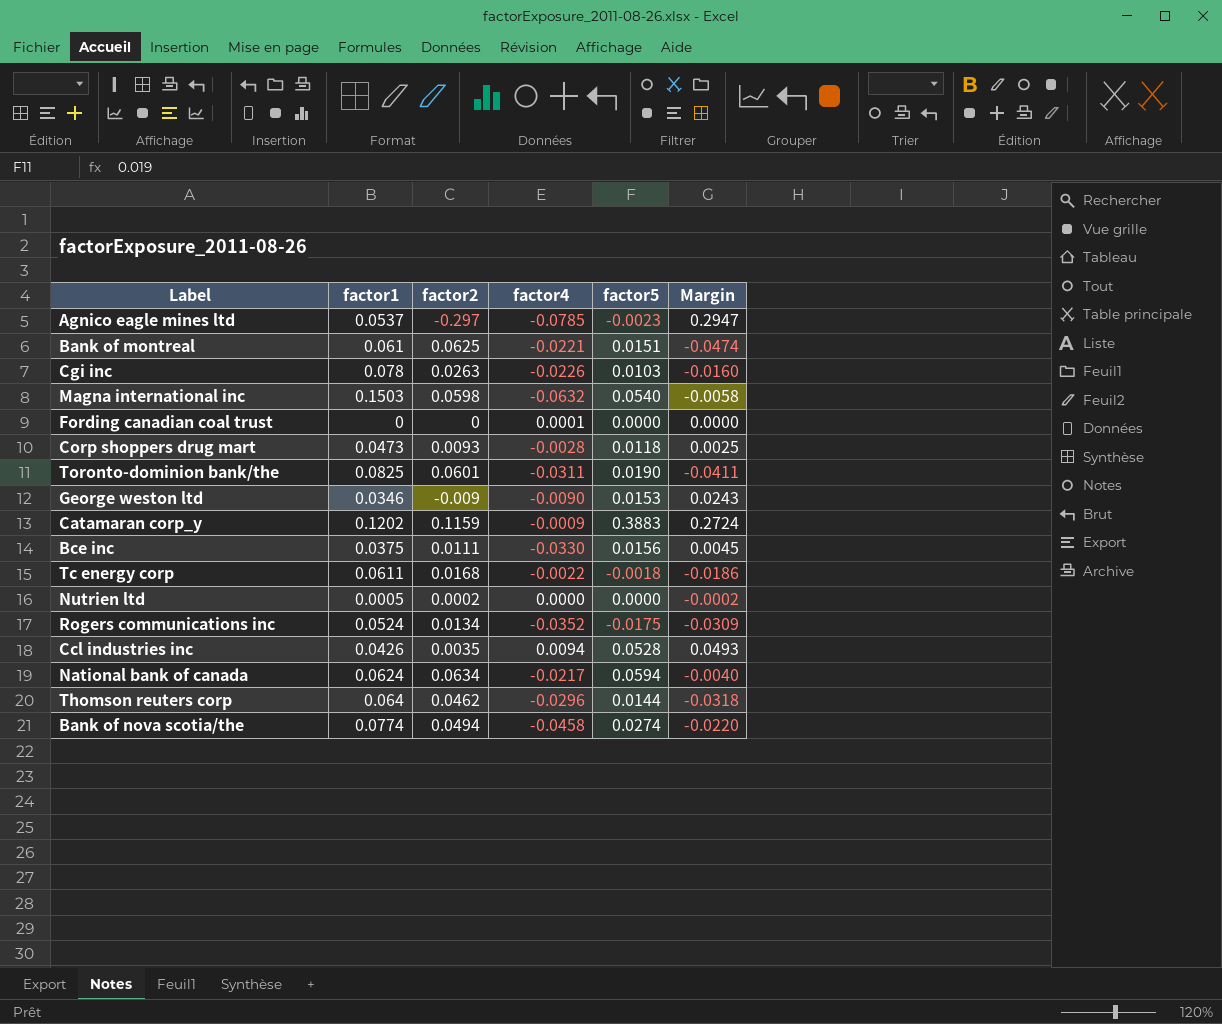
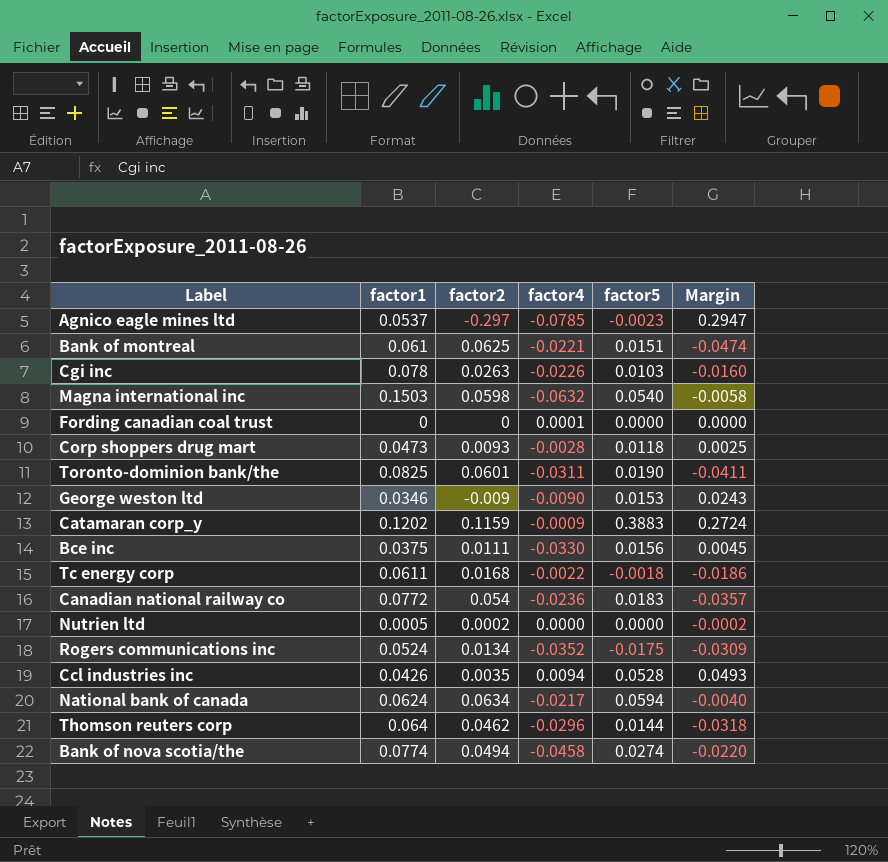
row Canadian national railway co: none -> 0.0772 | 0.054 | -0.0236 | 0.0183 | -0.0357

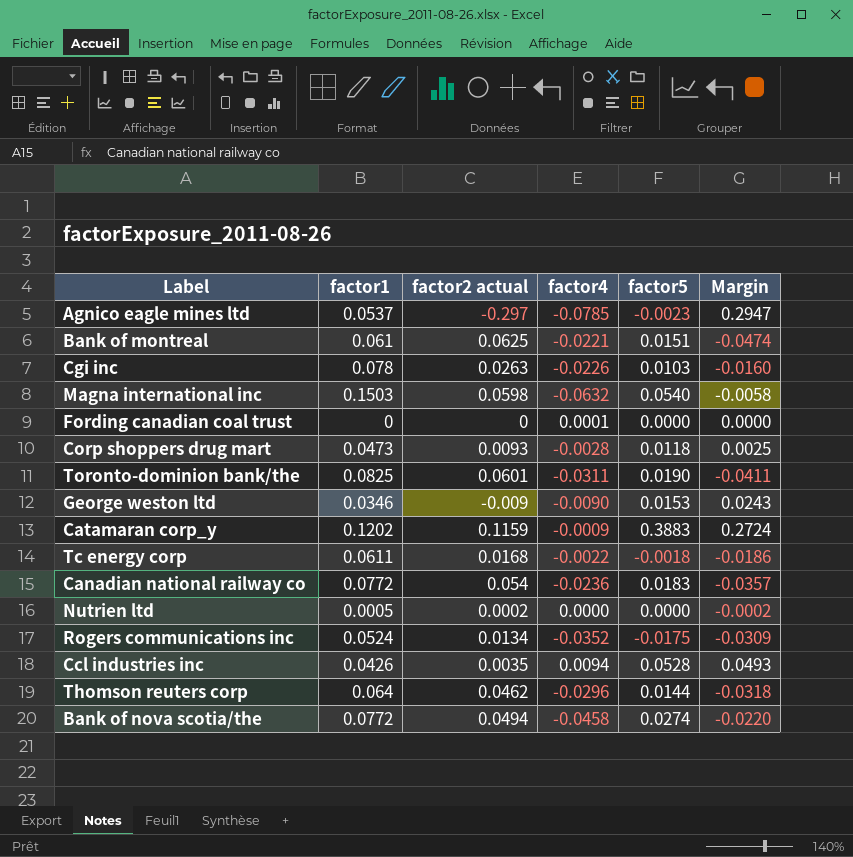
column name: factor2 -> factor2 actual
row Bce inc: 0.0375 | 0.0111 | -0.0330 | 0.0156 | 0.0045 -> none
row National bank of canada: 0.0624 | 0.0634 | -0.0217 | 0.0594 | -0.0040 -> none
Bank of nova scotia/the | factor1: 0.0774 -> 0.0772

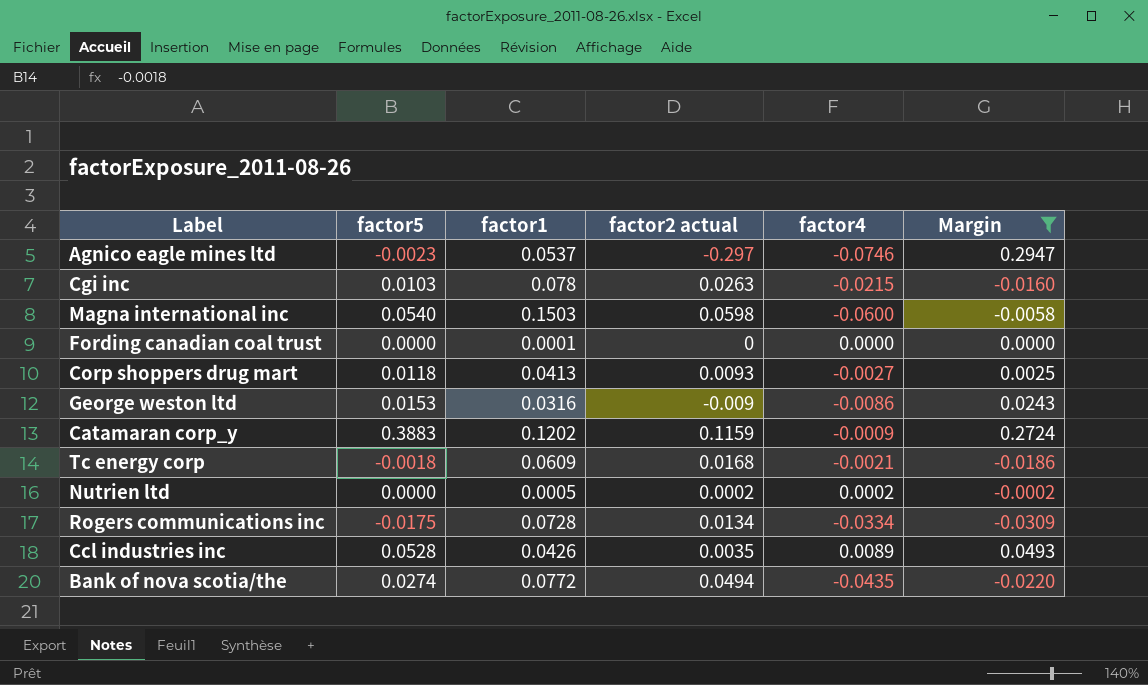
filter: none -> Margin >= -0.0309
column factor5 | position: 5 -> 2
Agnico eagle mines ltd | factor4: -0.0785 -> -0.0746
Cgi inc | factor4: -0.0226 -> -0.0215
Magna international inc | factor4: -0.0632 -> -0.0600
Fording canadian coal trust | factor1: 0 -> 0.0001
Fording canadian coal trust | factor4: 0.0001 -> 0.0000
Corp shoppers drug mart | factor1: 0.0473 -> 0.0413
Corp shoppers drug mart | factor4: -0.0028 -> -0.0027
George weston ltd | factor1: 0.0346 -> 0.0316
George weston ltd | factor4: -0.0090 -> -0.0086
Tc energy corp | factor1: 0.0611 -> 0.0609
Tc energy corp | factor4: -0.0022 -> -0.0021
Nutrien ltd | factor4: 0.0000 -> 0.0002
Rogers communications inc | factor1: 0.0524 -> 0.0728
Rogers communications inc | factor4: -0.0352 -> -0.0334
Ccl industries inc | factor4: 0.0094 -> 0.0089
Bank of nova scotia/the | factor4: -0.0458 -> -0.0435

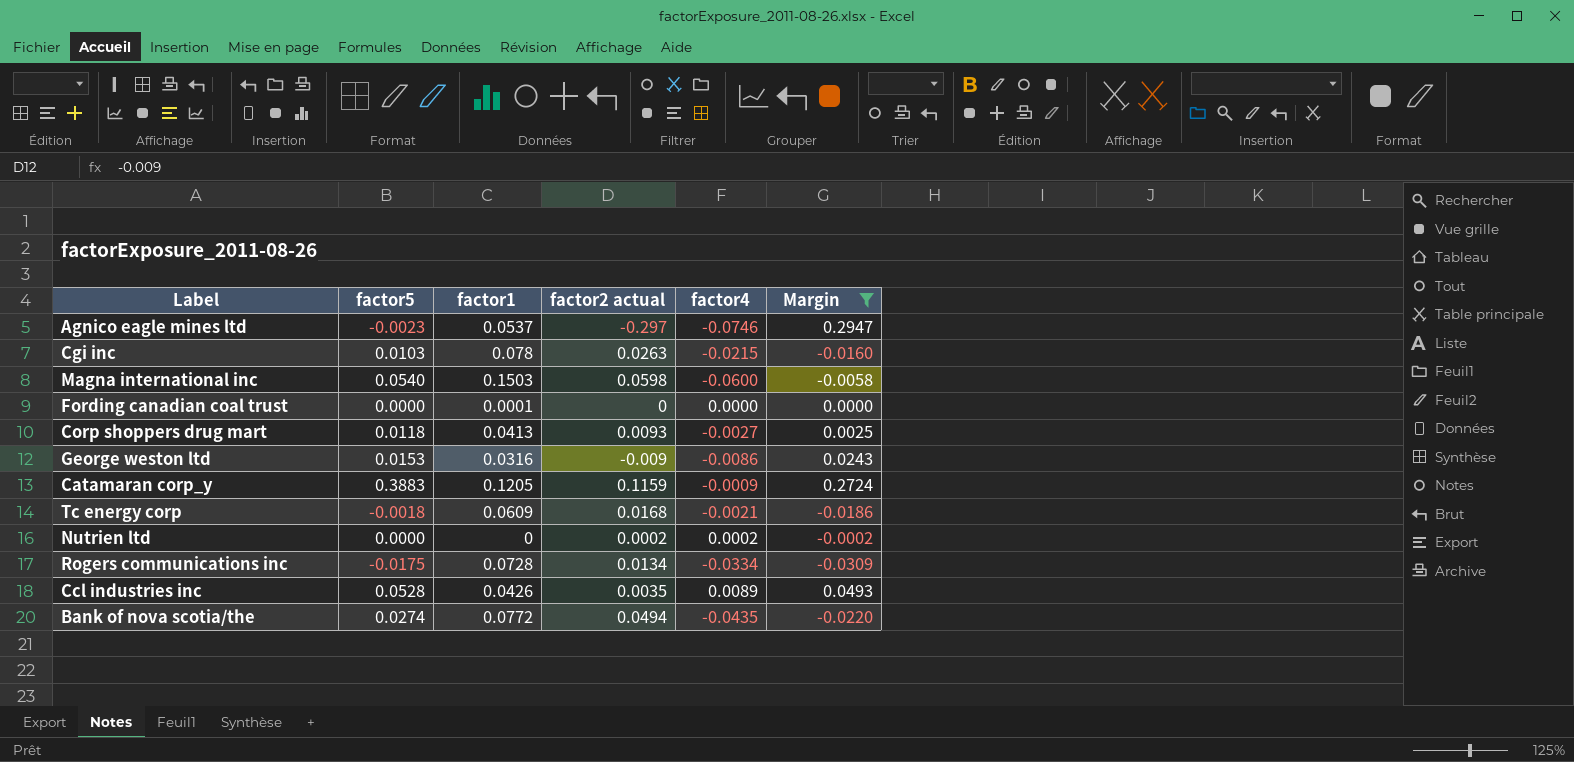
Catamaran corp_y | factor1: 0.1202 -> 0.1205
Nutrien ltd | factor1: 0.0005 -> 0

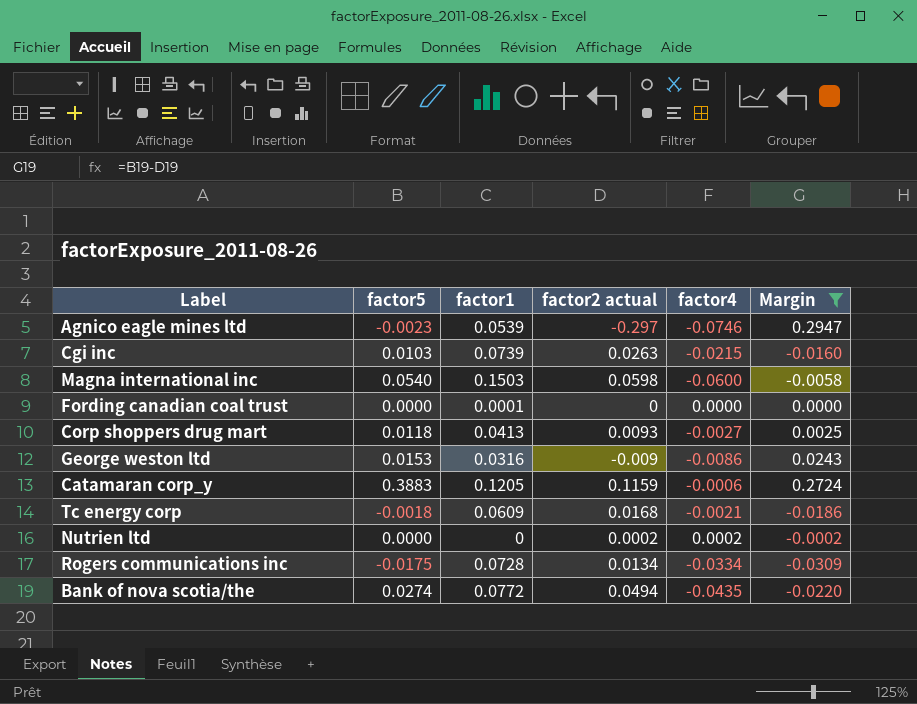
row Ccl industries inc: 0.0528 | 0.0426 | 0.0035 | 0.0089 | 0.0493 -> none
Agnico eagle mines ltd | factor1: 0.0537 -> 0.0539
Cgi inc | factor1: 0.078 -> 0.0739
Catamaran corp_y | factor4: -0.0009 -> -0.0006

